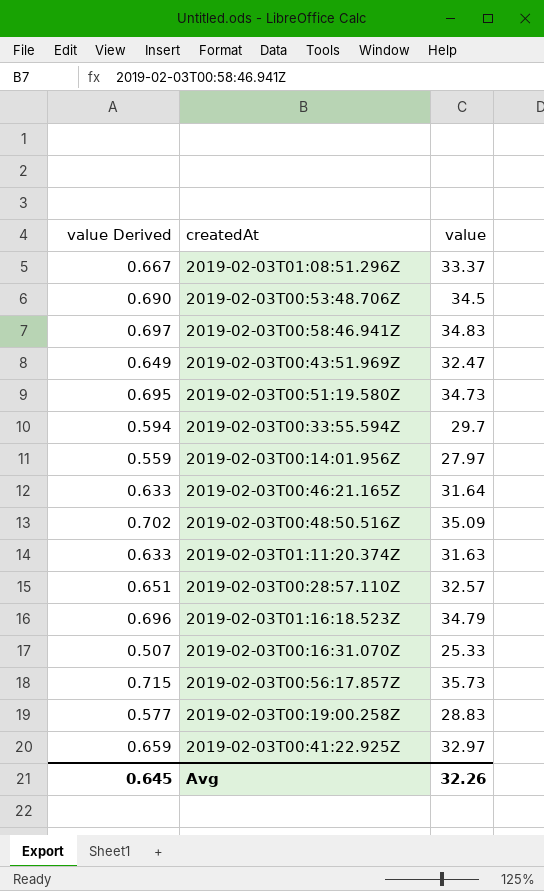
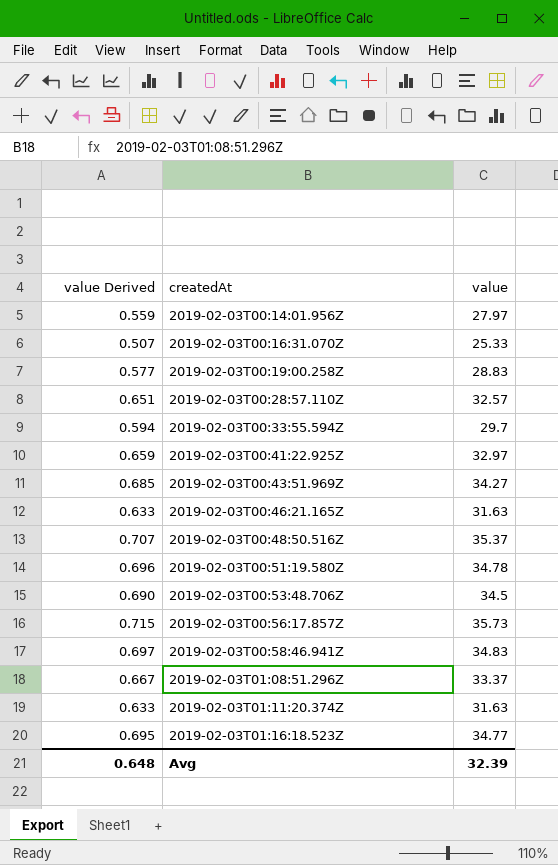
row order: none -> createdAt ascending
2019-02-03T00:43:51.969Z | value Derived: 0.649 -> 0.685
2019-02-03T00:43:51.969Z | value: 32.47 -> 34.27
2019-02-03T00:46:21.165Z | value: 31.64 -> 31.63
2019-02-03T00:48:50.516Z | value Derived: 0.702 -> 0.707
2019-02-03T00:48:50.516Z | value: 35.09 -> 35.37
2019-02-03T00:51:19.580Z | value Derived: 0.695 -> 0.696
2019-02-03T00:51:19.580Z | value: 34.73 -> 34.78
2019-02-03T01:16:18.523Z | value Derived: 0.696 -> 0.695
2019-02-03T01:16:18.523Z | value: 34.79 -> 34.77
Avg | value Derived: 0.645 -> 0.648
Avg | value: 32.26 -> 32.39

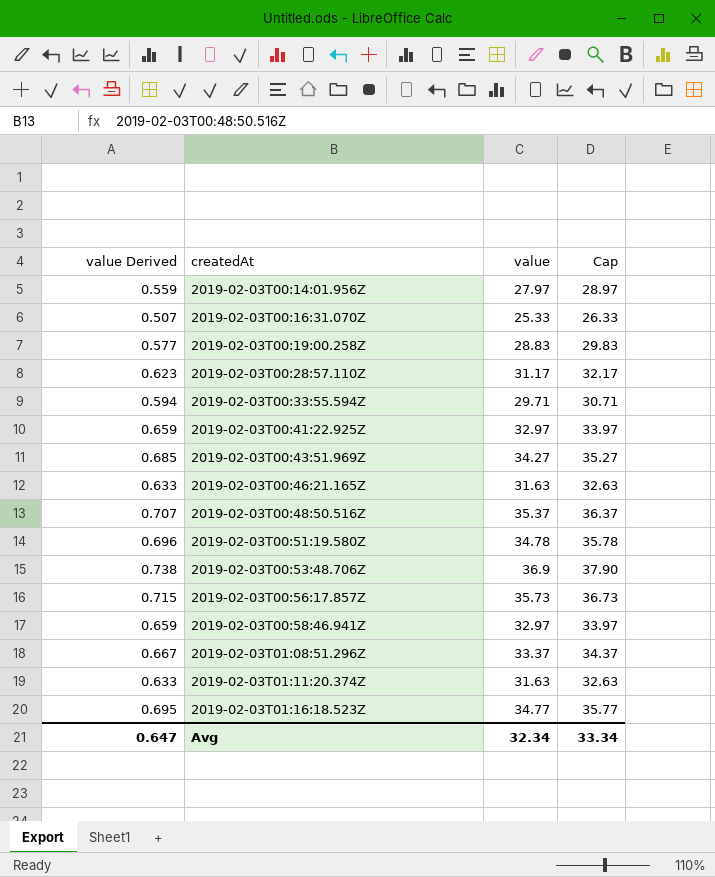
column Cap | formula: none -> [value] + 1
2019-02-03T00:28:57.110Z | value Derived: 0.651 -> 0.623
2019-02-03T00:28:57.110Z | value: 32.57 -> 31.17
2019-02-03T00:33:55.594Z | value: 29.7 -> 29.71
2019-02-03T00:53:48.706Z | value Derived: 0.690 -> 0.738
2019-02-03T00:53:48.706Z | value: 34.5 -> 36.9
2019-02-03T00:58:46.941Z | value Derived: 0.697 -> 0.659
2019-02-03T00:58:46.941Z | value: 34.83 -> 32.97
Avg | value Derived: 0.648 -> 0.647
Avg | value: 32.39 -> 32.34

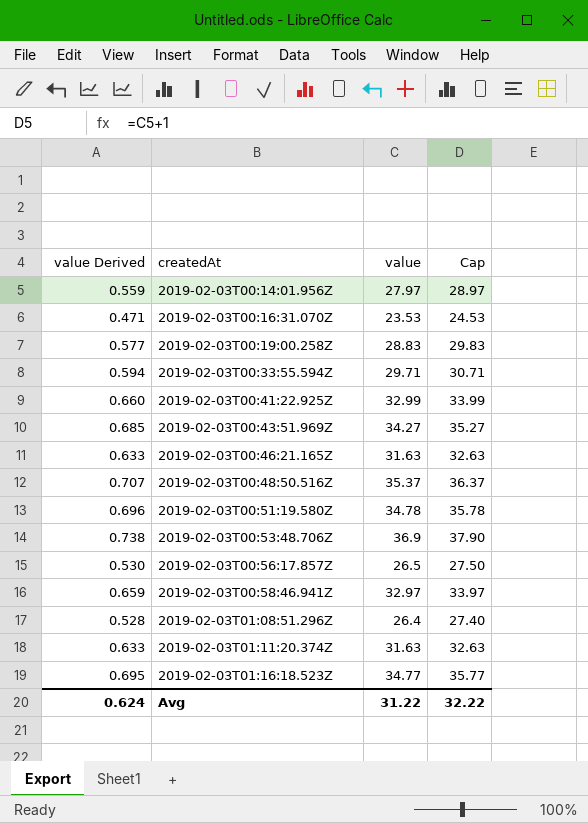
row 2019-02-03T00:28:57.110Z: 0.623 | 31.17 | 32.17 -> none
2019-02-03T00:16:31.070Z | value Derived: 0.507 -> 0.471
2019-02-03T00:16:31.070Z | value: 25.33 -> 23.53
2019-02-03T00:16:31.070Z | Cap: 26.33 -> 24.53
2019-02-03T00:41:22.925Z | value Derived: 0.659 -> 0.660
2019-02-03T00:41:22.925Z | value: 32.97 -> 32.99
2019-02-03T00:41:22.925Z | Cap: 33.97 -> 33.99
2019-02-03T00:56:17.857Z | value Derived: 0.715 -> 0.530
2019-02-03T00:56:17.857Z | value: 35.73 -> 26.5
2019-02-03T00:56:17.857Z | Cap: 36.73 -> 27.50
2019-02-03T01:08:51.296Z | value Derived: 0.667 -> 0.528
2019-02-03T01:08:51.296Z | value: 33.37 -> 26.4
2019-02-03T01:08:51.296Z | Cap: 34.37 -> 27.40
Avg | value Derived: 0.647 -> 0.624
Avg | value: 32.34 -> 31.22
Avg | Cap: 33.34 -> 32.22

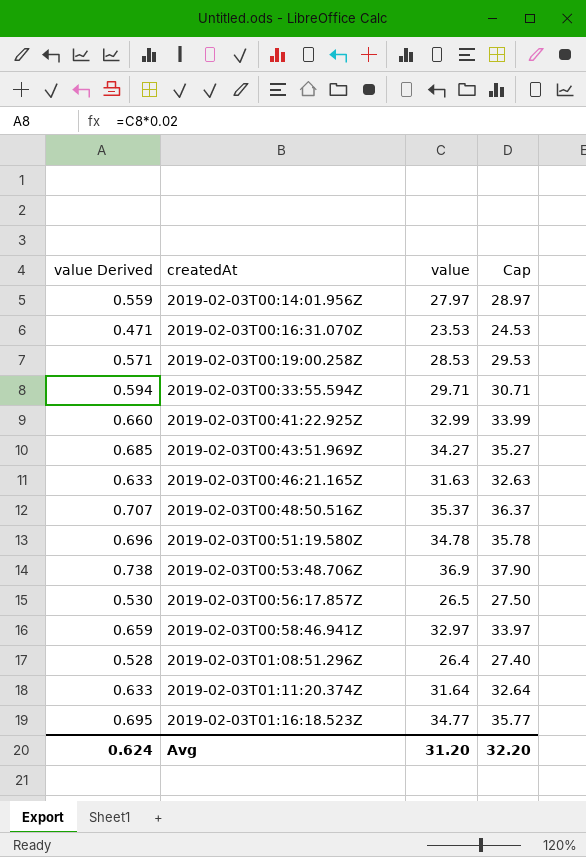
2019-02-03T00:19:00.258Z | value Derived: 0.577 -> 0.571
2019-02-03T00:19:00.258Z | value: 28.83 -> 28.53
2019-02-03T00:19:00.258Z | Cap: 29.83 -> 29.53
2019-02-03T01:11:20.374Z | value: 31.63 -> 31.64
2019-02-03T01:11:20.374Z | Cap: 32.63 -> 32.64
Avg | value: 31.22 -> 31.20
Avg | Cap: 32.22 -> 32.20

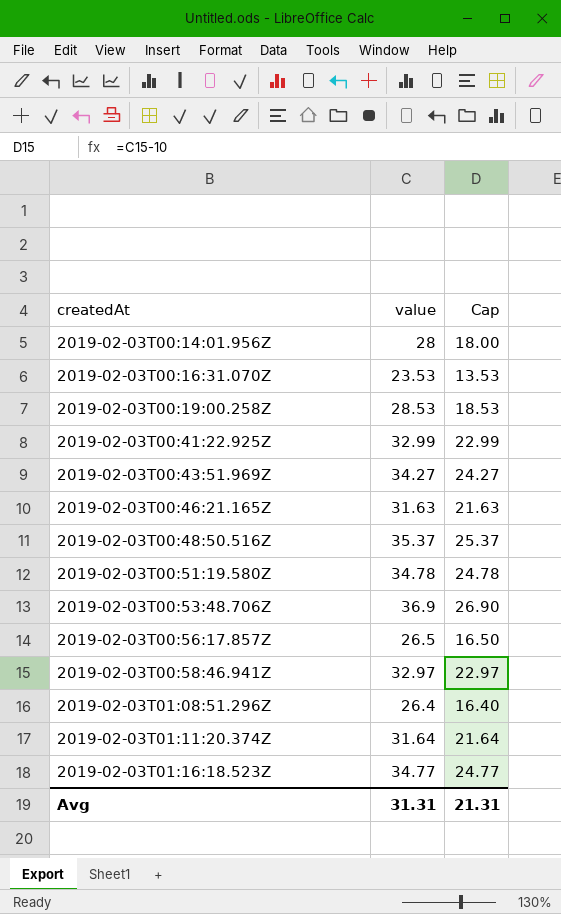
column value Derived | formula: [value] * 0.02 -> none
column Cap | formula: [value] + 1 -> [value] - 10
row 2019-02-03T00:33:55.594Z: 0.594 | 29.71 | 30.71 -> none
2019-02-03T00:14:01.956Z | value: 27.97 -> 28
Avg | value: 31.20 -> 31.31
Avg | Cap: 32.20 -> 21.31

